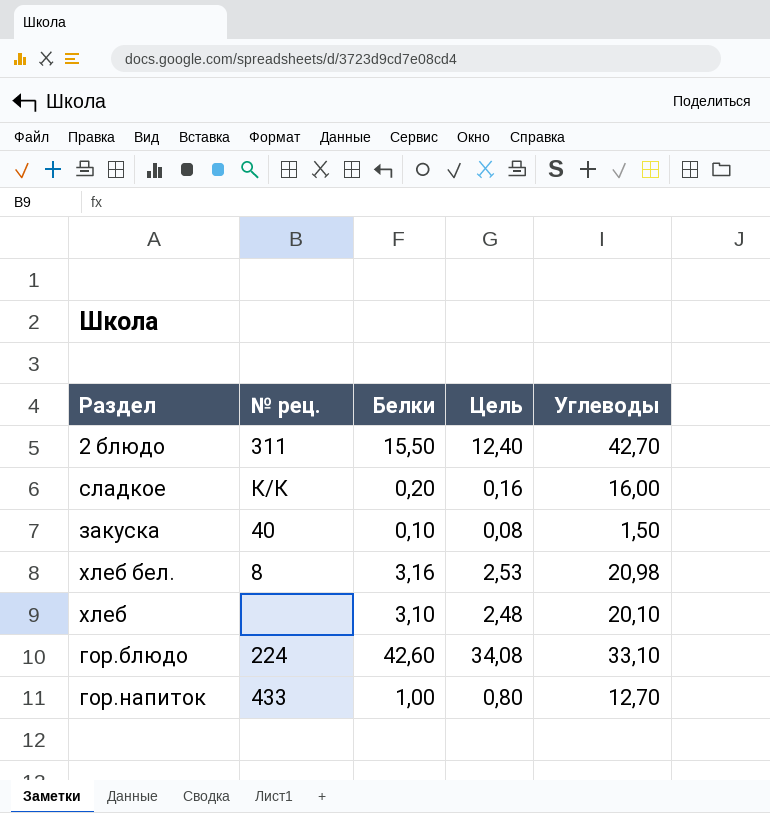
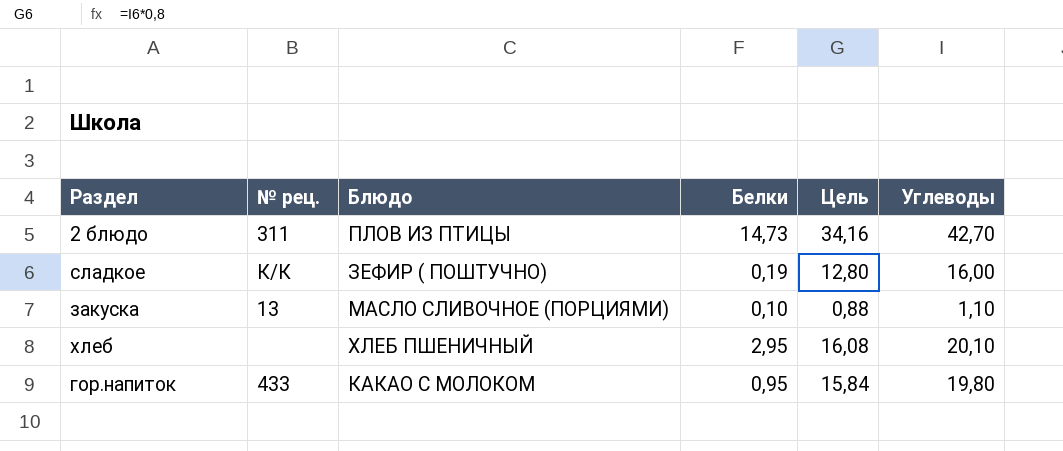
column Блюдо | position: none -> 3
column Цель | formula: [Белки] * 0,8 -> [Углеводы] * 0,8
row хлеб бел.: 8 | 3,16 | 2,53 | 20,98 -> none
row гор.блюдо: 224 | 42,60 | 34,08 | 33,10 -> none
2 блюдо | Белки: 15,50 -> 14,73
сладкое | Белки: 0,20 -> 0,19
закуска | № рец.: 40 -> 13
закуска | Углеводы: 1,50 -> 1,10
хлеб | Белки: 3,10 -> 2,95
гор.напиток | Белки: 1,00 -> 0,95
гор.напиток | Углеводы: 12,70 -> 19,80

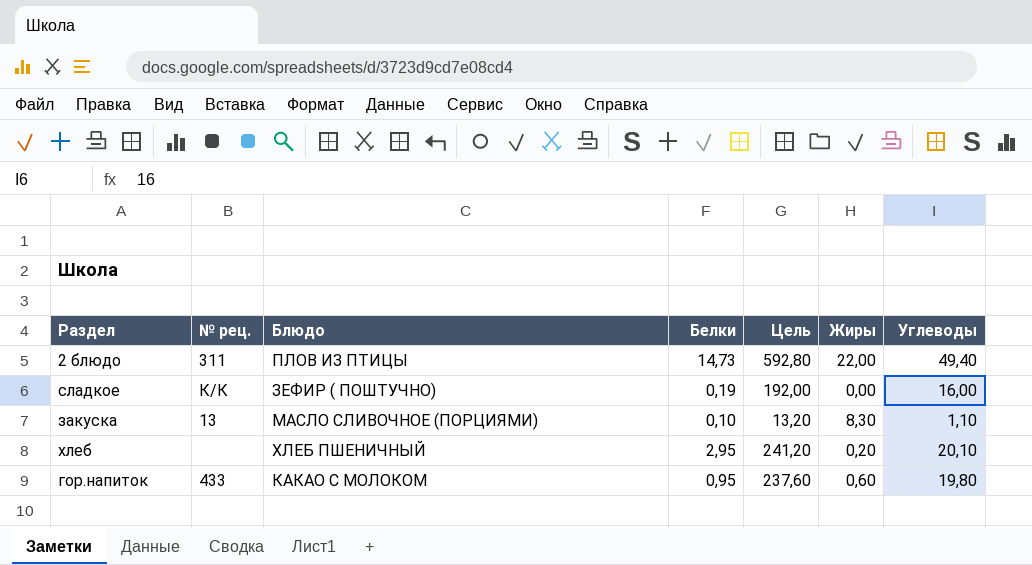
column Цель | formula: [Углеводы] * 0,8 -> [Углеводы] * 12
column Жиры | position: none -> 6
2 блюдо | Углеводы: 42,70 -> 49,40

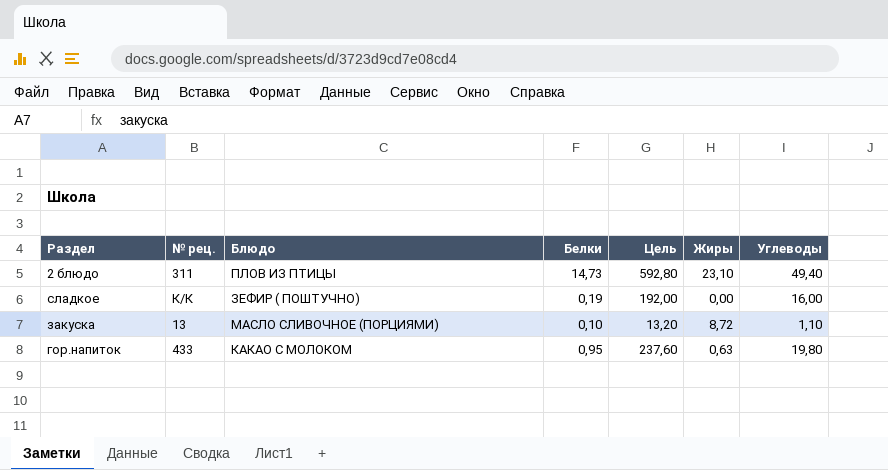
row хлеб: none | ХЛЕБ ПШЕНИЧНЫЙ | 2,95 | 241,20 | 0,20 | 20,10 -> none
2 блюдо | Жиры: 22,00 -> 23,10
закуска | Жиры: 8,30 -> 8,72
гор.напиток | Жиры: 0,60 -> 0,63

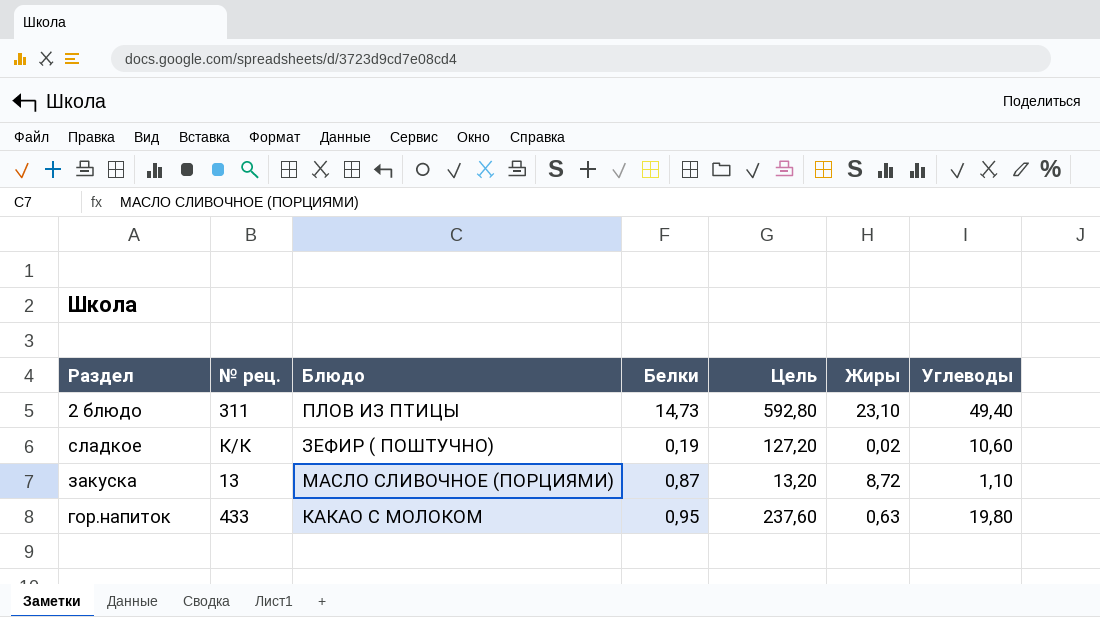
сладкое | Цель: 192,00 -> 127,20
сладкое | Жиры: 0,00 -> 0,02
сладкое | Углеводы: 16,00 -> 10,60
закуска | Белки: 0,10 -> 0,87

